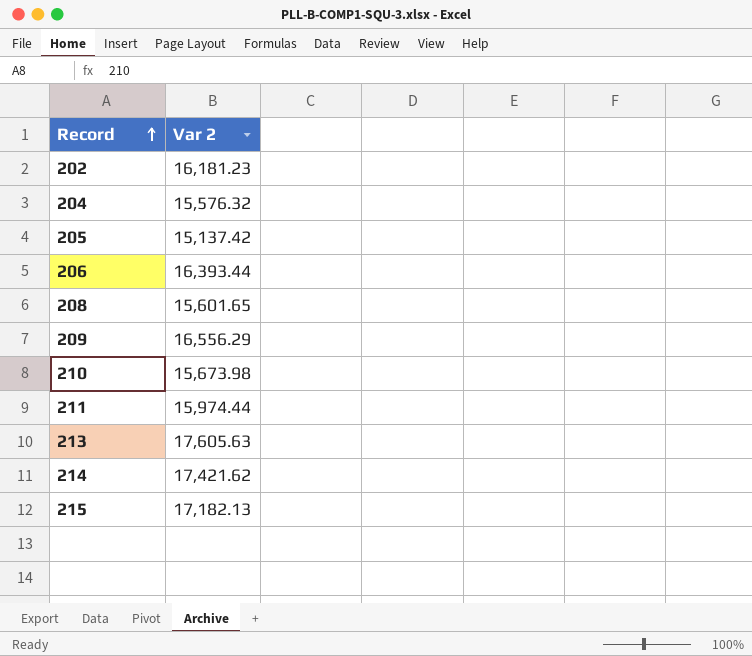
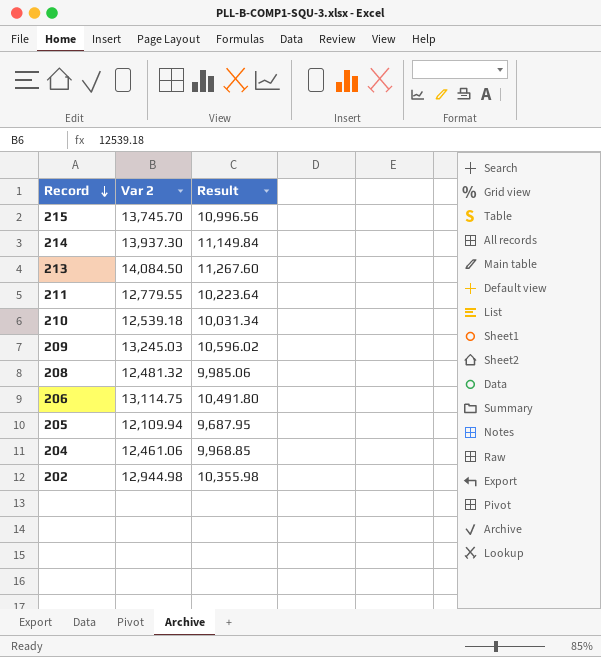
row order: Record ascending -> Record descending
column Result | formula: none -> [Var 2] * 0.8
215 | Var 2: 17,182.13 -> 13,745.70
214 | Var 2: 17,421.62 -> 13,937.30
213 | Var 2: 17,605.63 -> 14,084.50
211 | Var 2: 15,974.44 -> 12,779.55
210 | Var 2: 15,673.98 -> 12,539.18
209 | Var 2: 16,556.29 -> 13,245.03
208 | Var 2: 15,601.65 -> 12,481.32
206 | Var 2: 16,393.44 -> 13,114.75
205 | Var 2: 15,137.42 -> 12,109.94
204 | Var 2: 15,576.32 -> 12,461.06
202 | Var 2: 16,181.23 -> 12,944.98

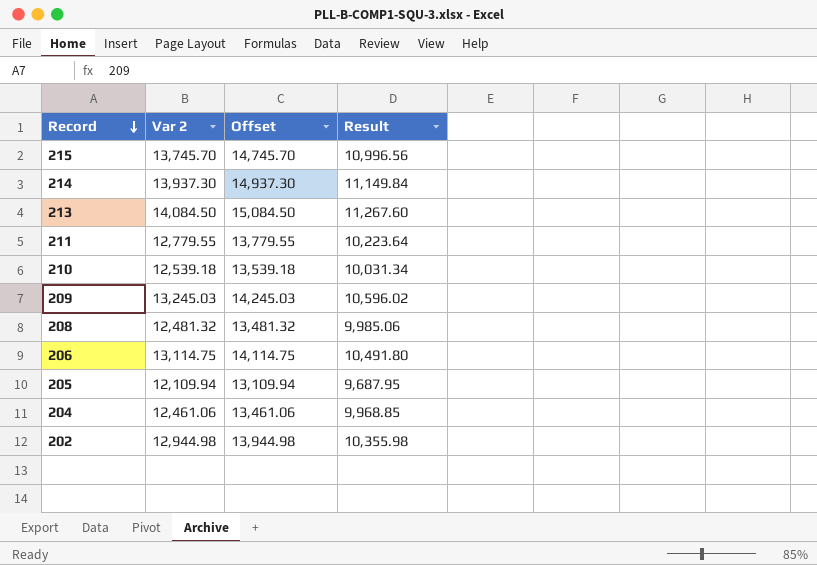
column Offset | formula: none -> [Var 2] + 1000

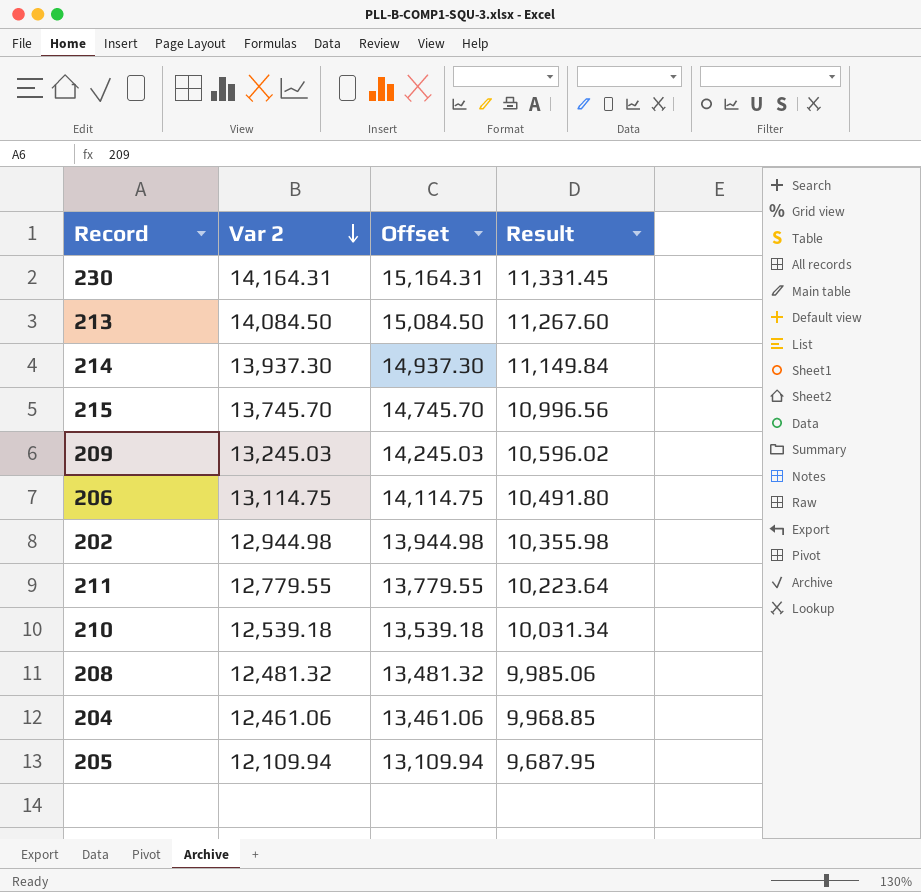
row order: Record descending -> Var 2 descending
row 230: none -> 14,164.31 | 15,164.31 | 11,331.45

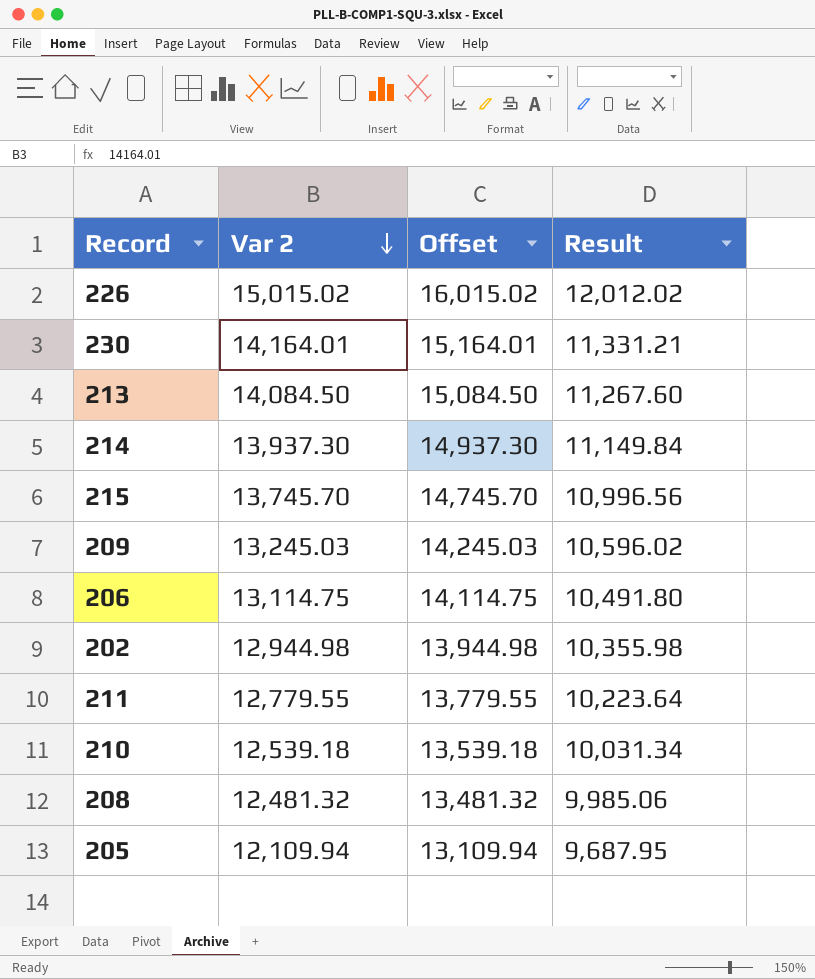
row 204: 12,461.06 | 13,461.06 | 9,968.85 -> none
row 226: none -> 15,015.02 | 16,015.02 | 12,012.02
230 | Var 2: 14,164.31 -> 14,164.01
230 | Offset: 15,164.31 -> 15,164.01
230 | Result: 11,331.45 -> 11,331.21

